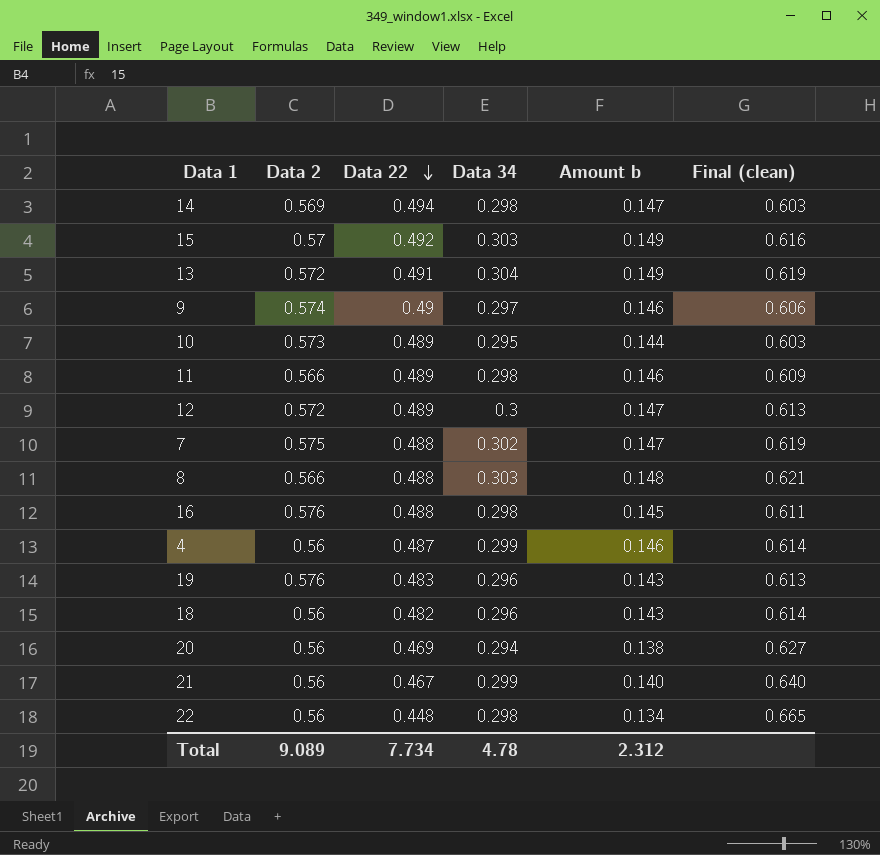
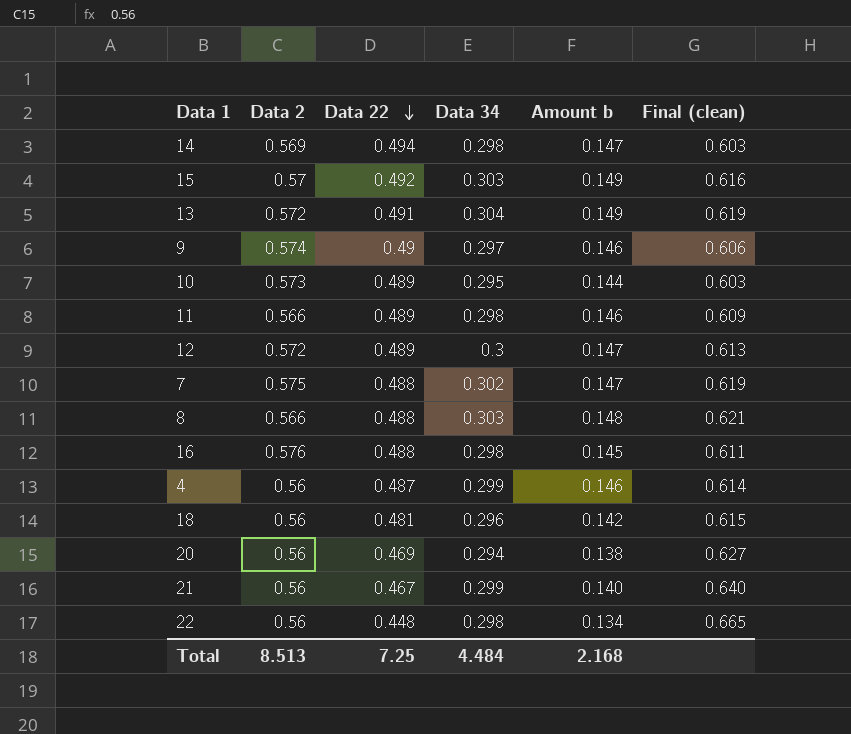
row 19: 0.576 | 0.483 | 0.296 | 0.143 | 0.613 -> none
18 | Data 22: 0.482 -> 0.481
18 | Amount b: 0.143 -> 0.142
18 | Final (clean): 0.614 -> 0.615
Total | Data 2: 9.089 -> 8.513
Total | Data 22: 7.734 -> 7.25
Total | Data 34: 4.78 -> 4.484
Total | Amount b: 2.312 -> 2.168

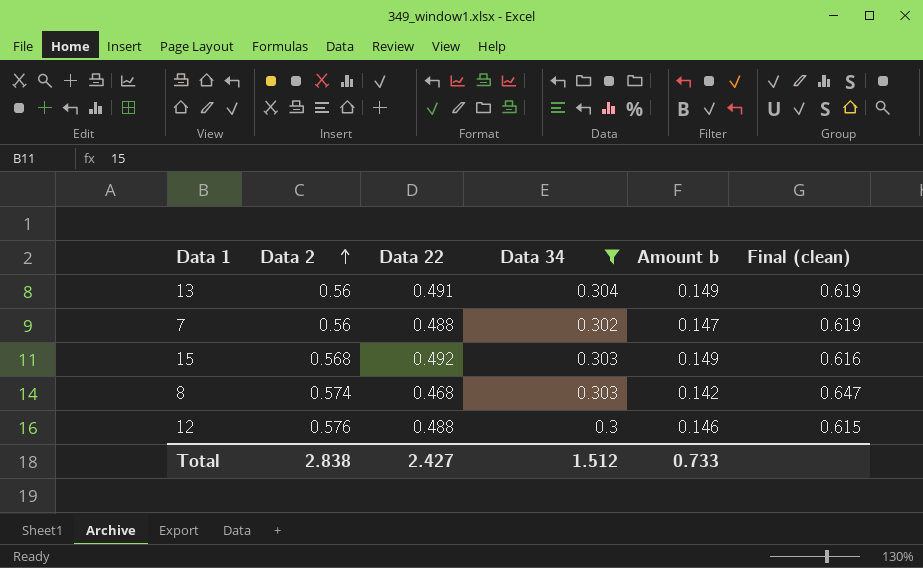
filter: none -> Data 34 >= 0.3
row order: Data 22 descending -> Data 2 ascending
13 | Data 2: 0.572 -> 0.56
7 | Data 2: 0.575 -> 0.56
15 | Data 2: 0.57 -> 0.568
8 | Data 2: 0.566 -> 0.574
8 | Data 22: 0.488 -> 0.468
8 | Amount b: 0.148 -> 0.142
8 | Final (clean): 0.621 -> 0.647
12 | Data 2: 0.572 -> 0.576
12 | Data 22: 0.489 -> 0.488
12 | Amount b: 0.147 -> 0.146
12 | Final (clean): 0.613 -> 0.615
Total | Data 2: 8.513 -> 2.838
Total | Data 22: 7.25 -> 2.427
Total | Data 34: 4.484 -> 1.512
Total | Amount b: 2.168 -> 0.733

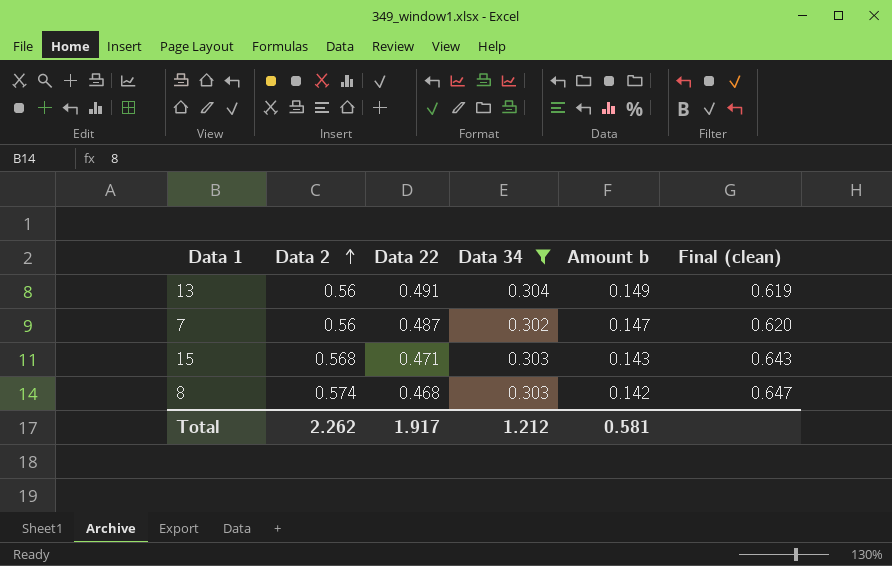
row 12: 0.576 | 0.488 | 0.3 | 0.146 | 0.615 -> none
7 | Data 22: 0.488 -> 0.487
7 | Final (clean): 0.619 -> 0.620
15 | Data 22: 0.492 -> 0.471
15 | Amount b: 0.149 -> 0.143
15 | Final (clean): 0.616 -> 0.643
Total | Data 2: 2.838 -> 2.262
Total | Data 22: 2.427 -> 1.917
Total | Data 34: 1.512 -> 1.212
Total | Amount b: 0.733 -> 0.581

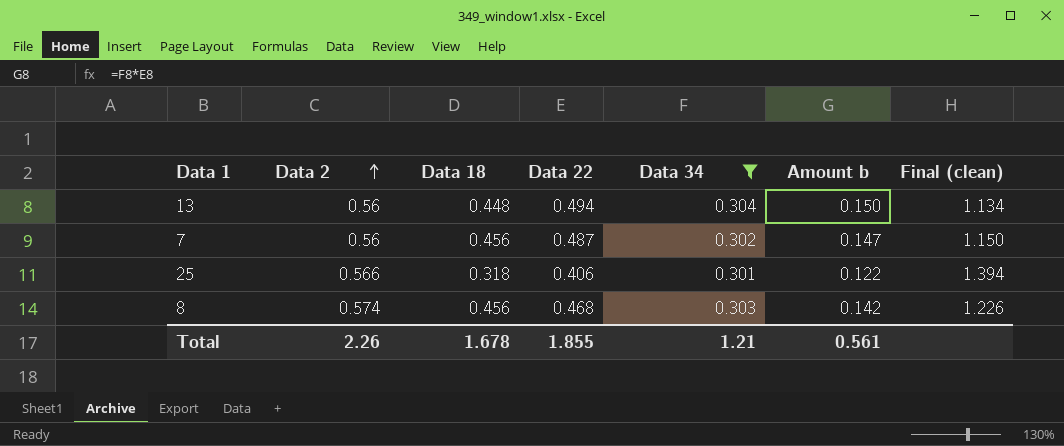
column Data 18 | position: none -> 3
column Final (clean) | formula: [Data 34] / [Data 22] -> [Data 2] / [Data 22]
row 15: 0.568 | 0.471 | 0.303 | 0.143 | 0.643 -> none
13 | Data 22: 0.491 -> 0.494
13 | Amount b: 0.149 -> 0.150
row 25: none -> 0.566 | 0.318 | 0.406 | 0.301 | 0.122 | 1.394
Total | Data 2: 2.262 -> 2.26
Total | Data 22: 1.917 -> 1.855
Total | Data 34: 1.212 -> 1.21
Total | Amount b: 0.581 -> 0.561

